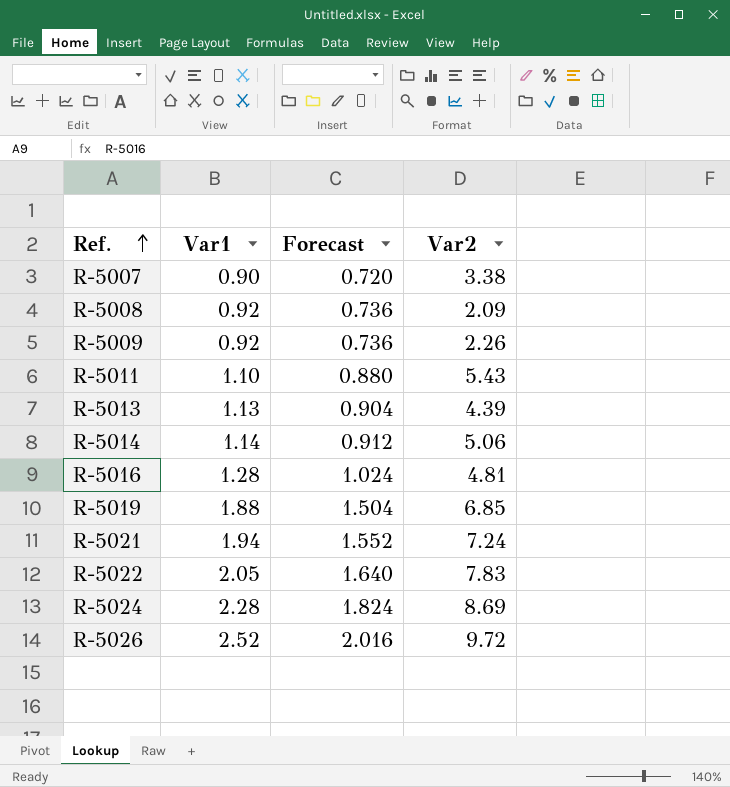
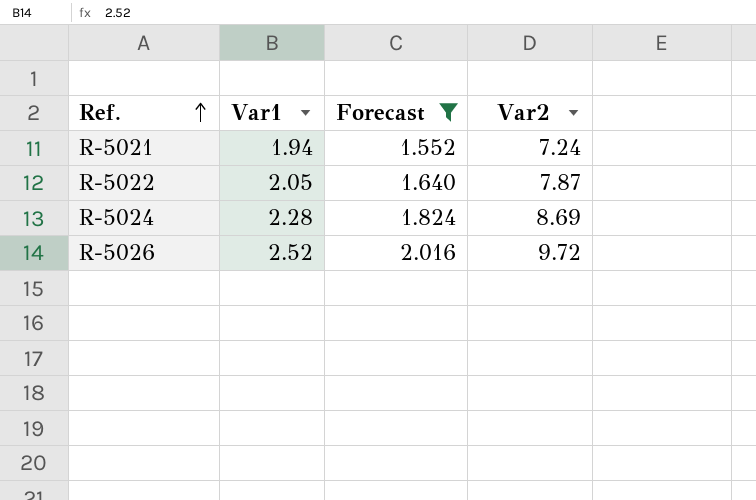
filter: none -> Forecast >= 1.552
R-5022 | Var2: 7.83 -> 7.87

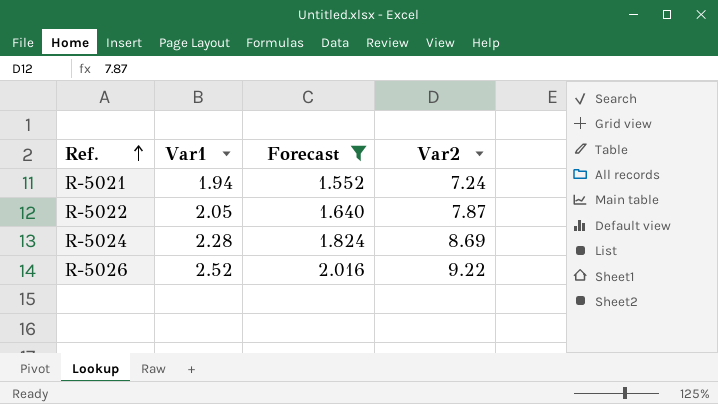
R-5026 | Var2: 9.72 -> 9.22

